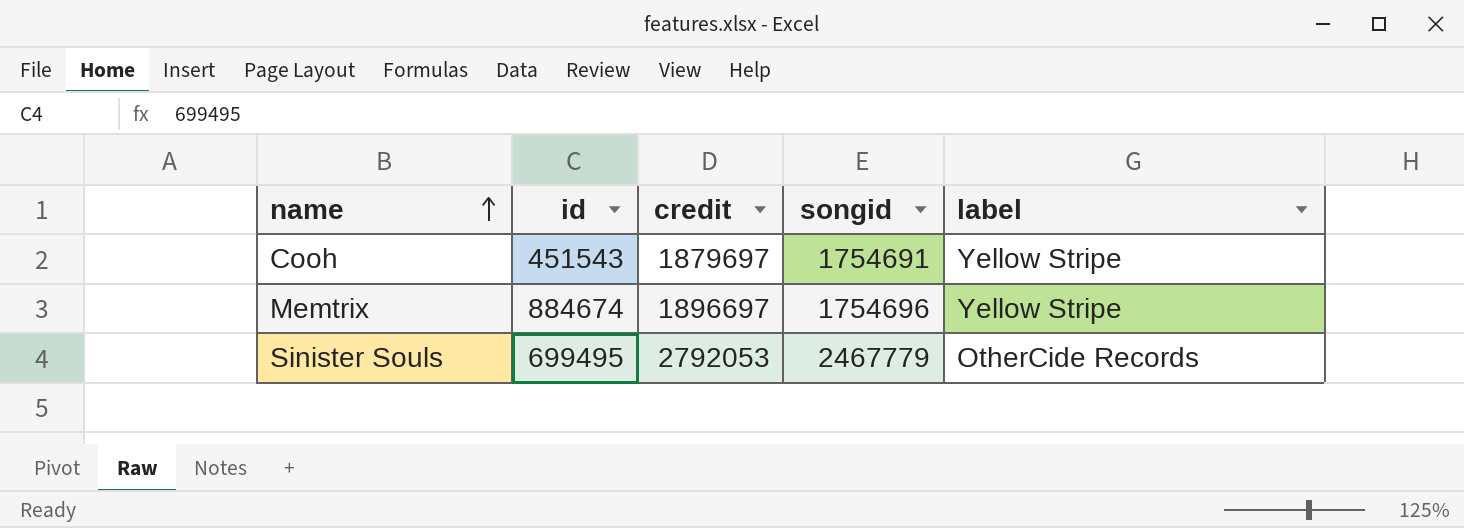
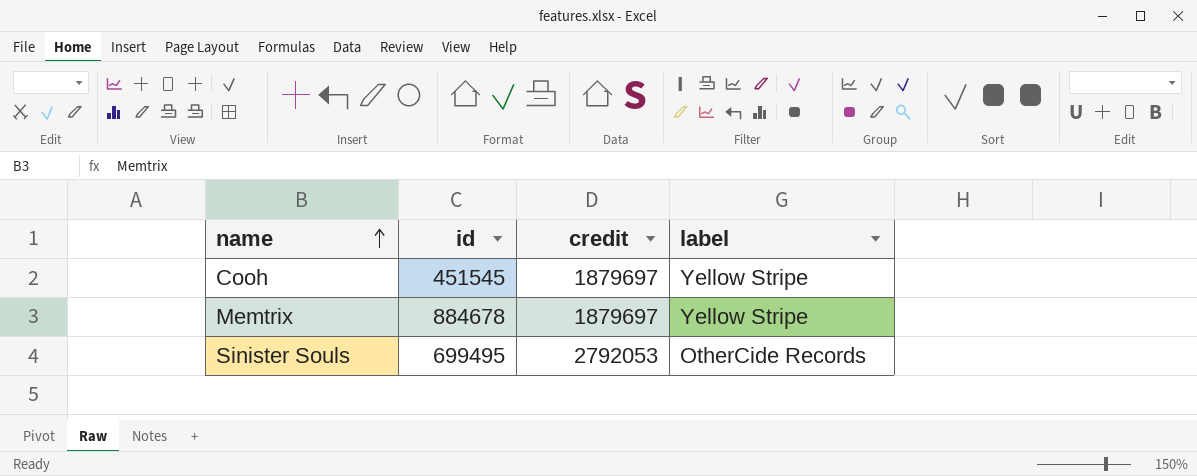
column songid | position: 4 -> none
Cooh | id: 451543 -> 451545
Memtrix | id: 884674 -> 884678
Memtrix | credit: 1896697 -> 1879697

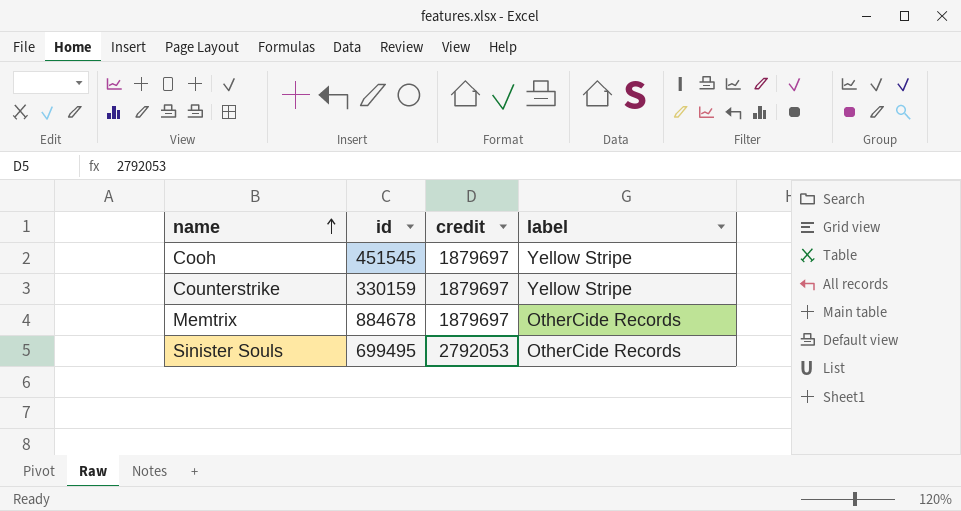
row Counterstrike: none -> 330159 | 1879697 | Yellow Stripe
Memtrix | label: Yellow Stripe -> OtherCide Records

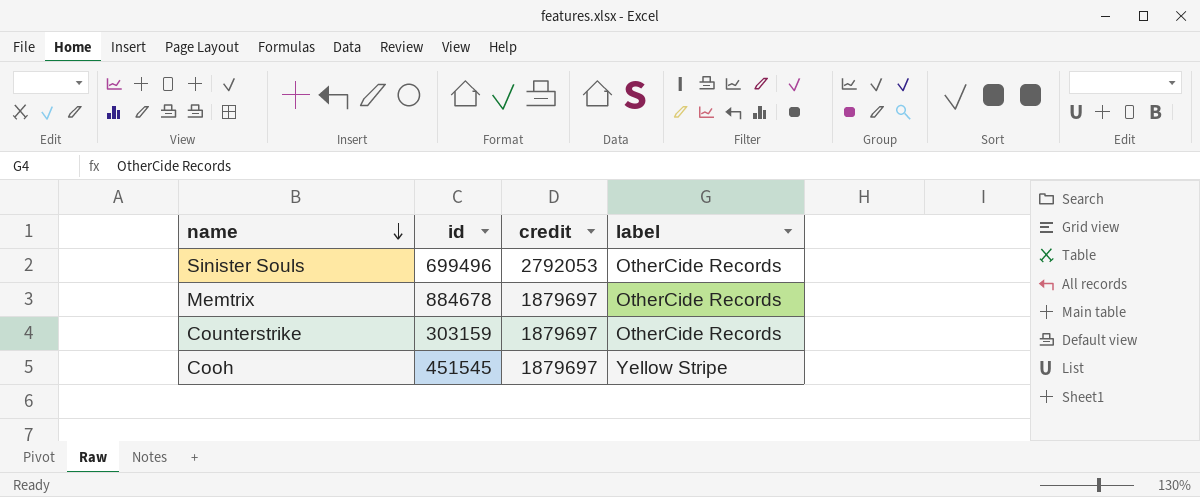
row order: name ascending -> name descending
Sinister Souls | id: 699495 -> 699496
Counterstrike | id: 330159 -> 303159
Counterstrike | label: Yellow Stripe -> OtherCide Records

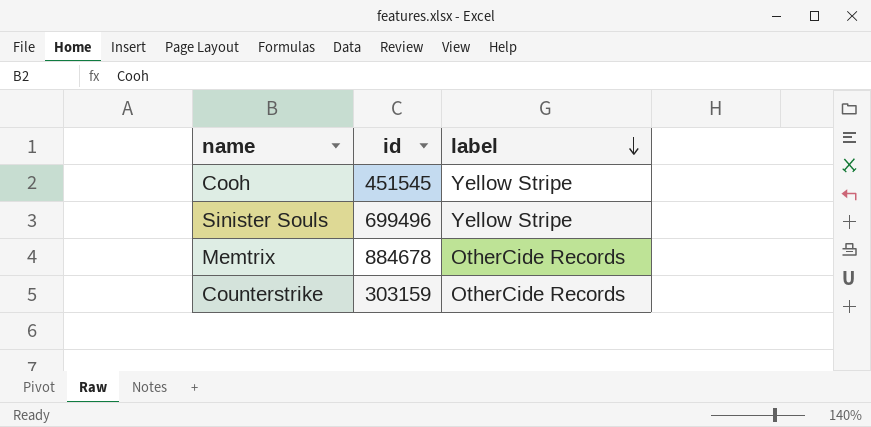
row order: name descending -> label descending
column credit | position: 3 -> none
Sinister Souls | label: OtherCide Records -> Yellow Stripe

